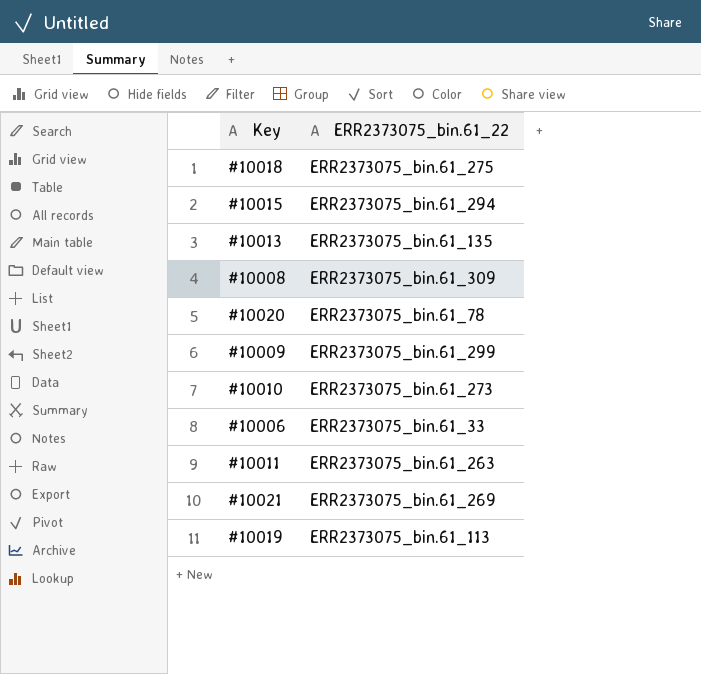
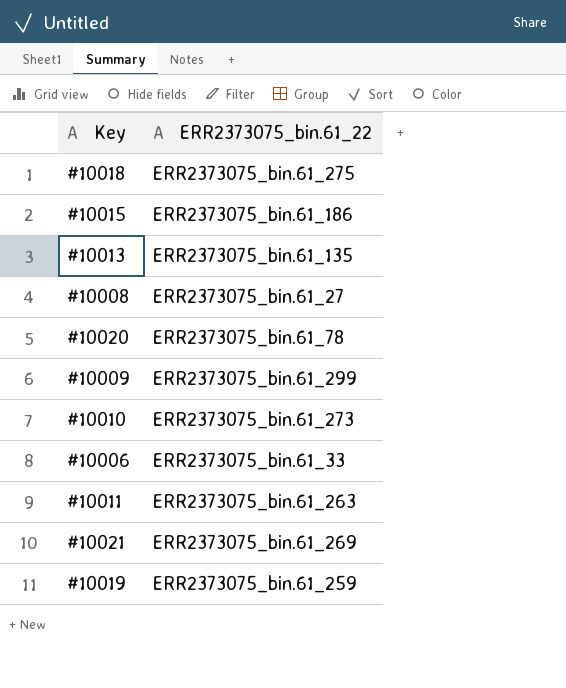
#10015 | ERR2373075_bin.61_22: ERR2373075_bin.61_294 -> ERR2373075_bin.61_186
#10008 | ERR2373075_bin.61_22: ERR2373075_bin.61_309 -> ERR2373075_bin.61_27
#10019 | ERR2373075_bin.61_22: ERR2373075_bin.61_113 -> ERR2373075_bin.61_259

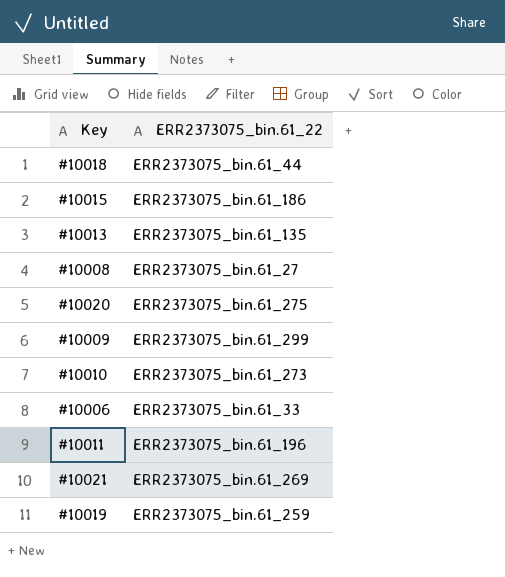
#10018 | ERR2373075_bin.61_22: ERR2373075_bin.61_275 -> ERR2373075_bin.61_44
#10020 | ERR2373075_bin.61_22: ERR2373075_bin.61_78 -> ERR2373075_bin.61_275
#10011 | ERR2373075_bin.61_22: ERR2373075_bin.61_263 -> ERR2373075_bin.61_196

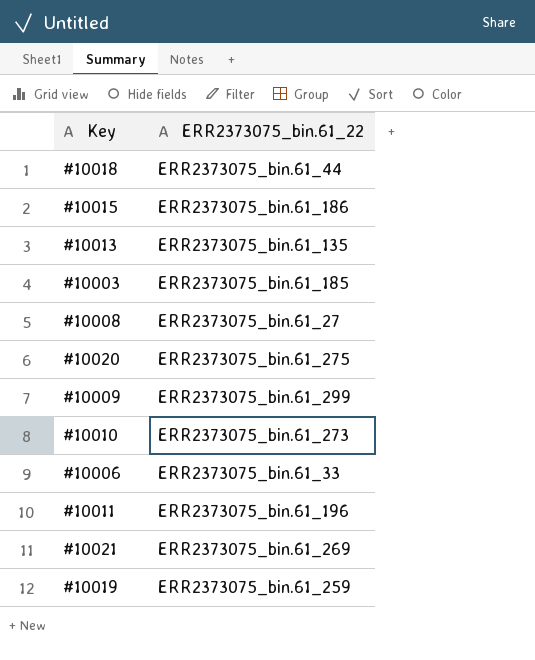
row #10003: none -> ERR2373075_bin.61_185

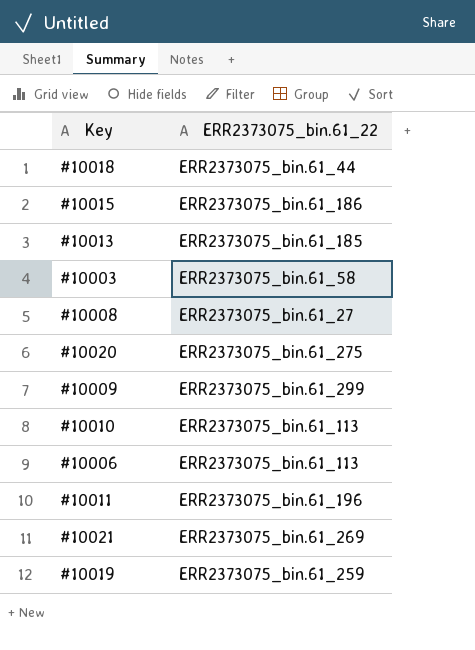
#10013 | ERR2373075_bin.61_22: ERR2373075_bin.61_135 -> ERR2373075_bin.61_185
#10003 | ERR2373075_bin.61_22: ERR2373075_bin.61_185 -> ERR2373075_bin.61_58
#10010 | ERR2373075_bin.61_22: ERR2373075_bin.61_273 -> ERR2373075_bin.61_113
#10006 | ERR2373075_bin.61_22: ERR2373075_bin.61_33 -> ERR2373075_bin.61_113

